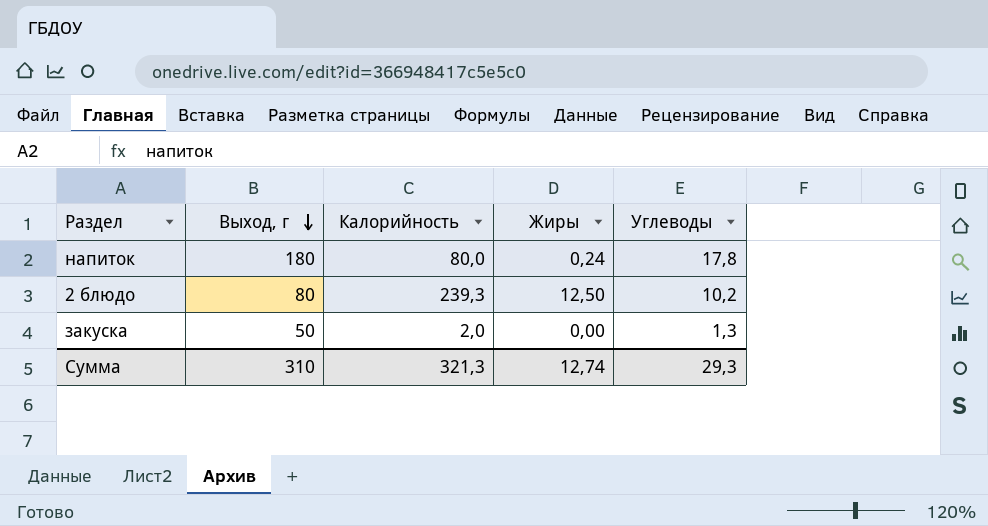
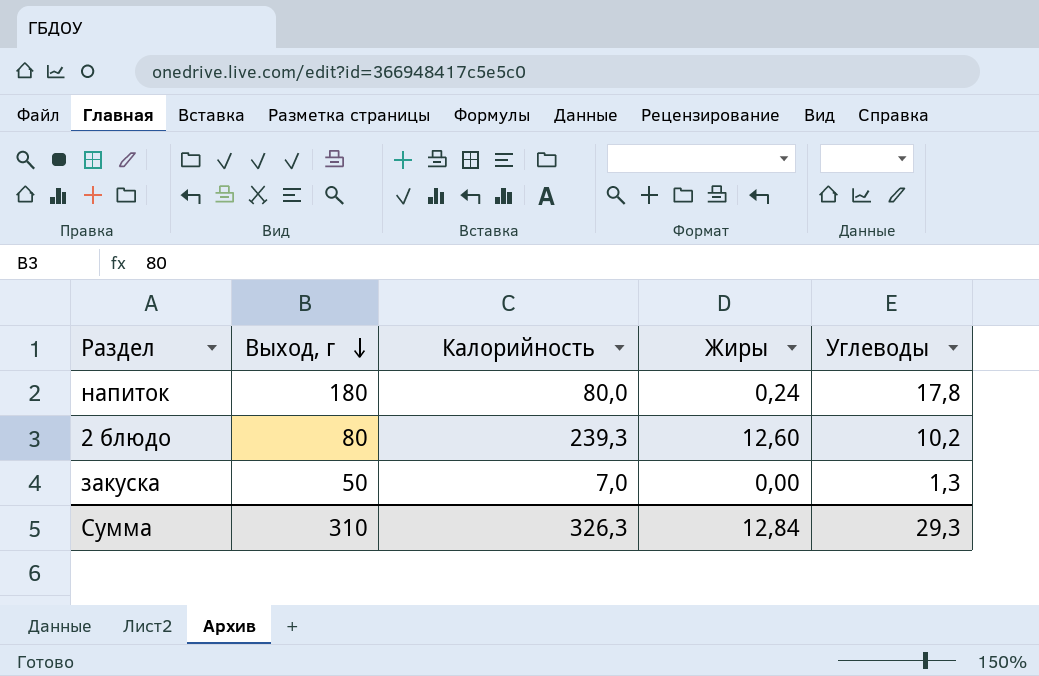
2 блюдо | Жиры: 12,50 -> 12,60
закуска | Калорийность: 2,0 -> 7,0
Сумма | Калорийность: 321,3 -> 326,3
Сумма | Жиры: 12,74 -> 12,84

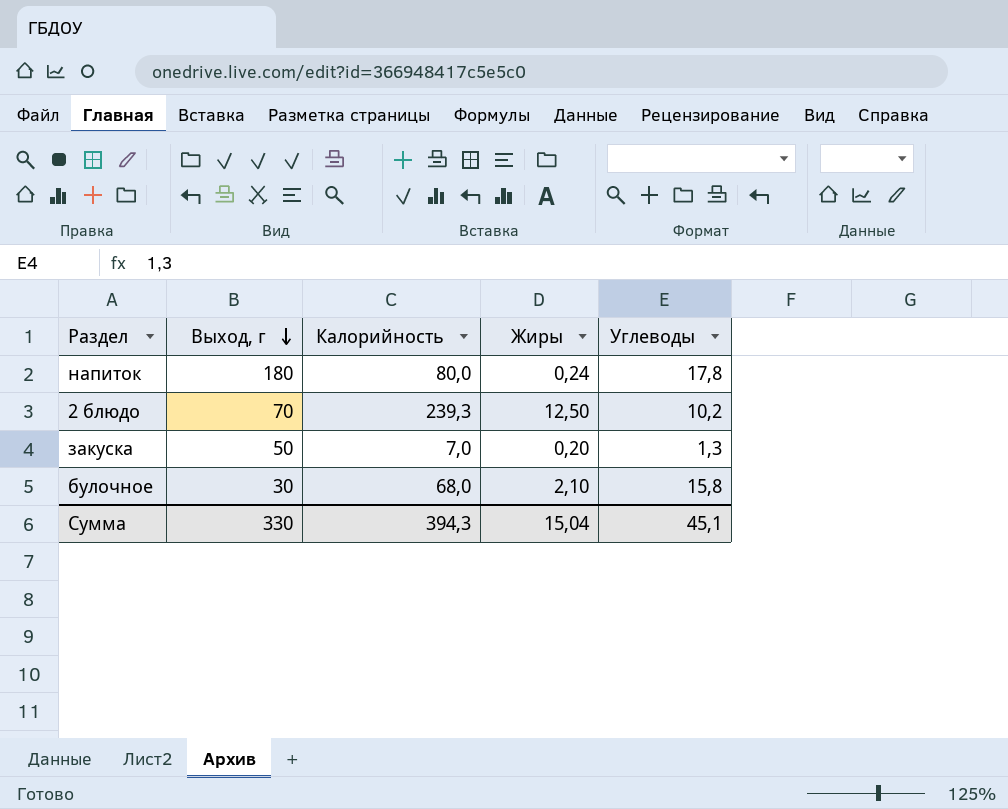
2 блюдо | Выход, г: 80 -> 70
2 блюдо | Жиры: 12,60 -> 12,50
закуска | Жиры: 0,00 -> 0,20
row булочное: none -> 30 | 68,0 | 2,10 | 15,8
Сумма | Выход, г: 310 -> 330
Сумма | Калорийность: 326,3 -> 394,3
Сумма | Жиры: 12,84 -> 15,04
Сумма | Углеводы: 29,3 -> 45,1

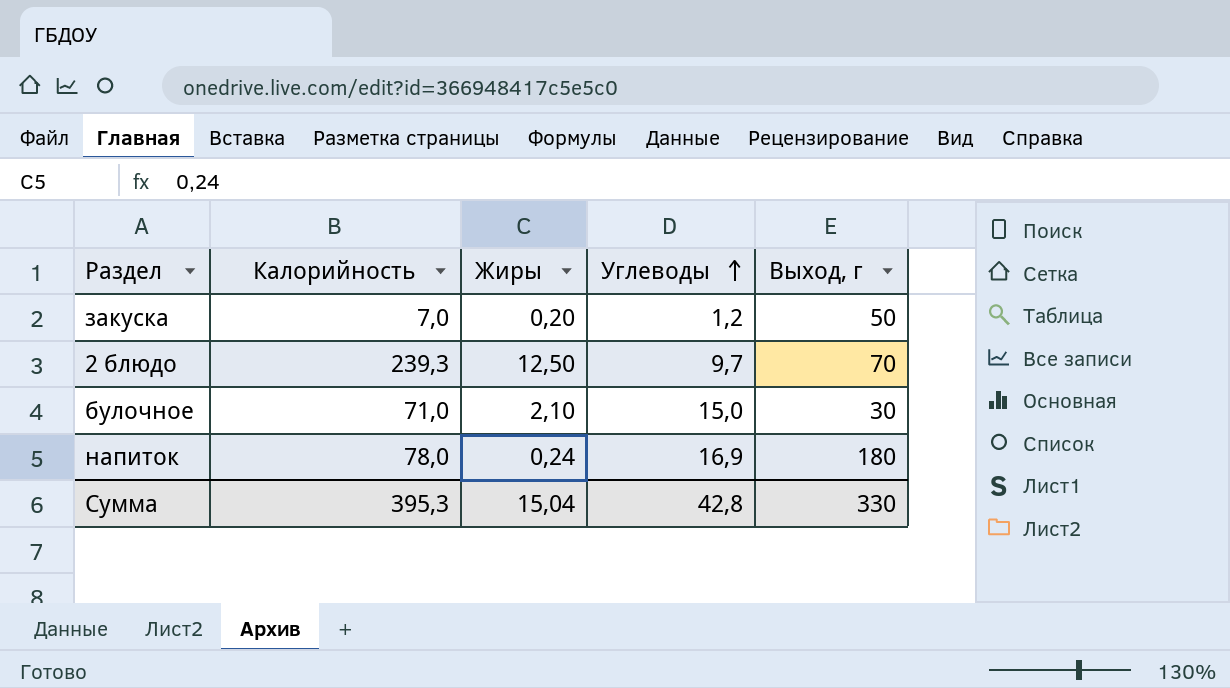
row order: Выход, г descending -> Углеводы ascending
column Выход, г | position: 2 -> 5
закуска | Углеводы: 1,3 -> 1,2
2 блюдо | Углеводы: 10,2 -> 9,7
булочное | Калорийность: 68,0 -> 71,0
булочное | Углеводы: 15,8 -> 15,0
напиток | Калорийность: 80,0 -> 78,0
напиток | Углеводы: 17,8 -> 16,9
Сумма | Калорийность: 394,3 -> 395,3
Сумма | Углеводы: 45,1 -> 42,8

